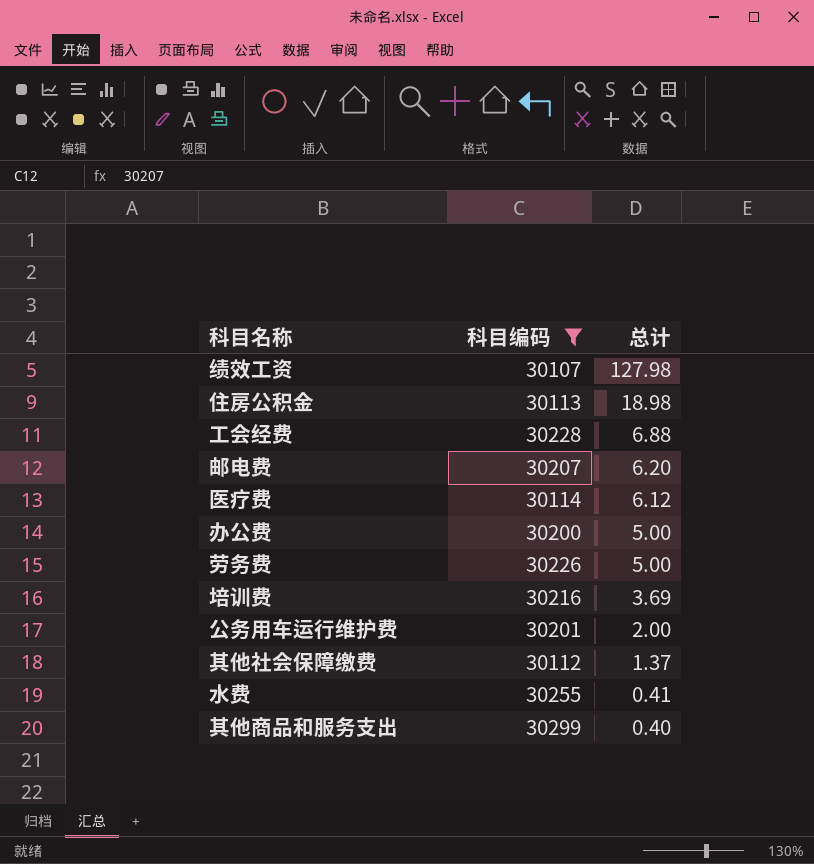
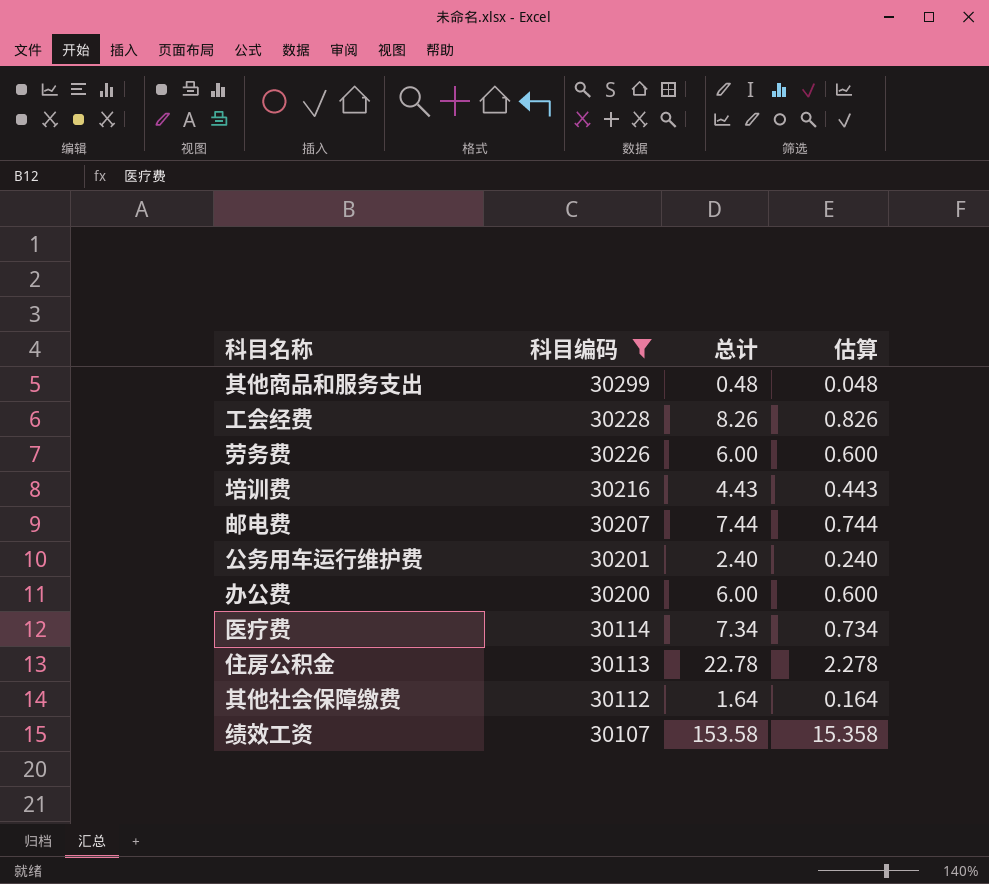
row order: 总计 descending -> 科目编码 descending
column 估算 | formula: none -> [总计] * 0.1
row 水费: 30255 | 0.41 -> none
其他商品和服务支出 | 总计: 0.40 -> 0.48
工会经费 | 总计: 6.88 -> 8.26
劳务费 | 总计: 5.00 -> 6.00
培训费 | 总计: 3.69 -> 4.43
邮电费 | 总计: 6.20 -> 7.44
公务用车运行维护费 | 总计: 2.00 -> 2.40
办公费 | 总计: 5.00 -> 6.00
医疗费 | 总计: 6.12 -> 7.34
住房公积金 | 总计: 18.98 -> 22.78
其他社会保障缴费 | 总计: 1.37 -> 1.64
绩效工资 | 总计: 127.98 -> 153.58

